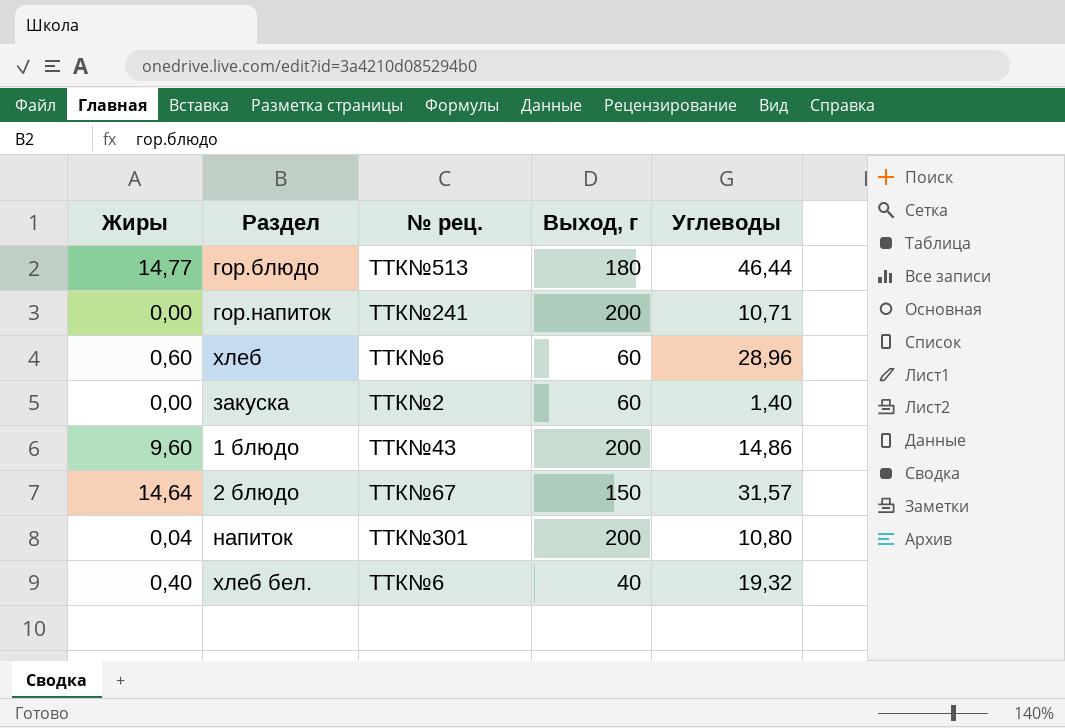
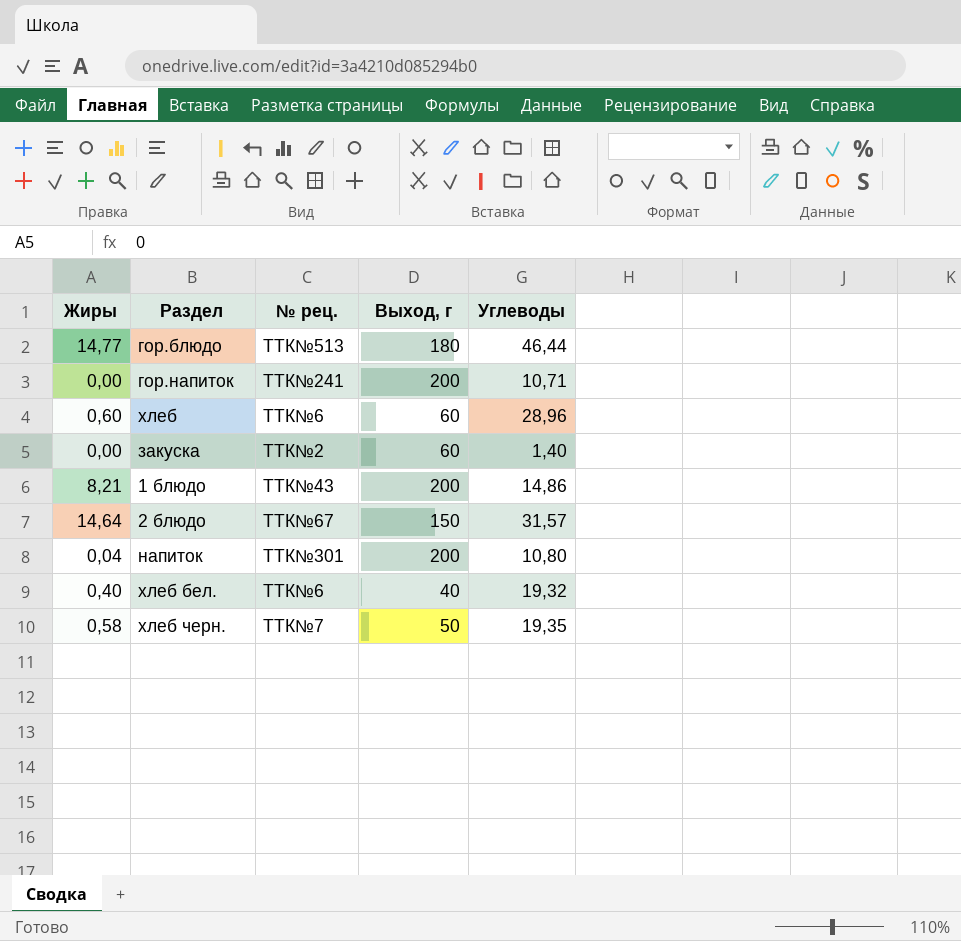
1 блюдо | Жиры: 9,60 -> 8,21
row хлеб черн.: none -> 0,58 | ТТК№7 | 50 | 19,35

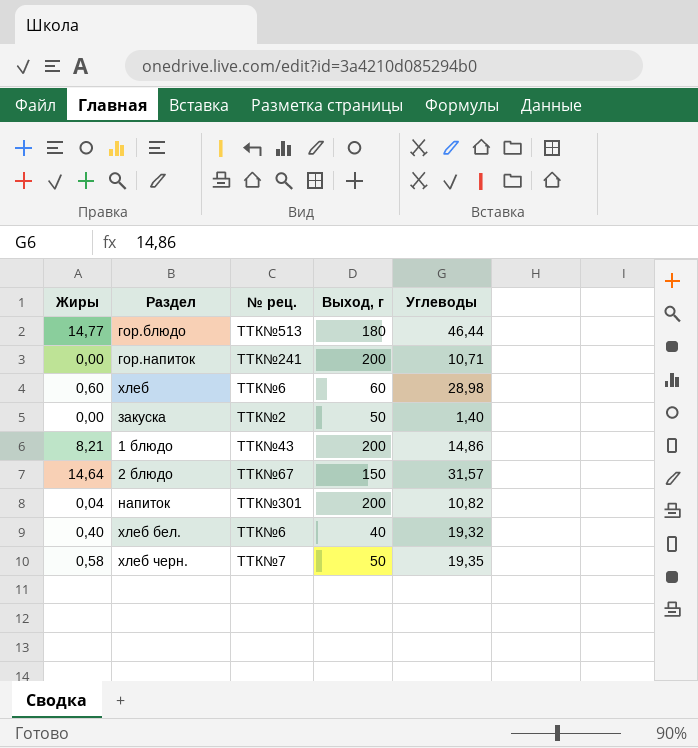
хлеб | Углеводы: 28,96 -> 28,98
закуска | Выход, г: 60 -> 50
напиток | Углеводы: 10,80 -> 10,82

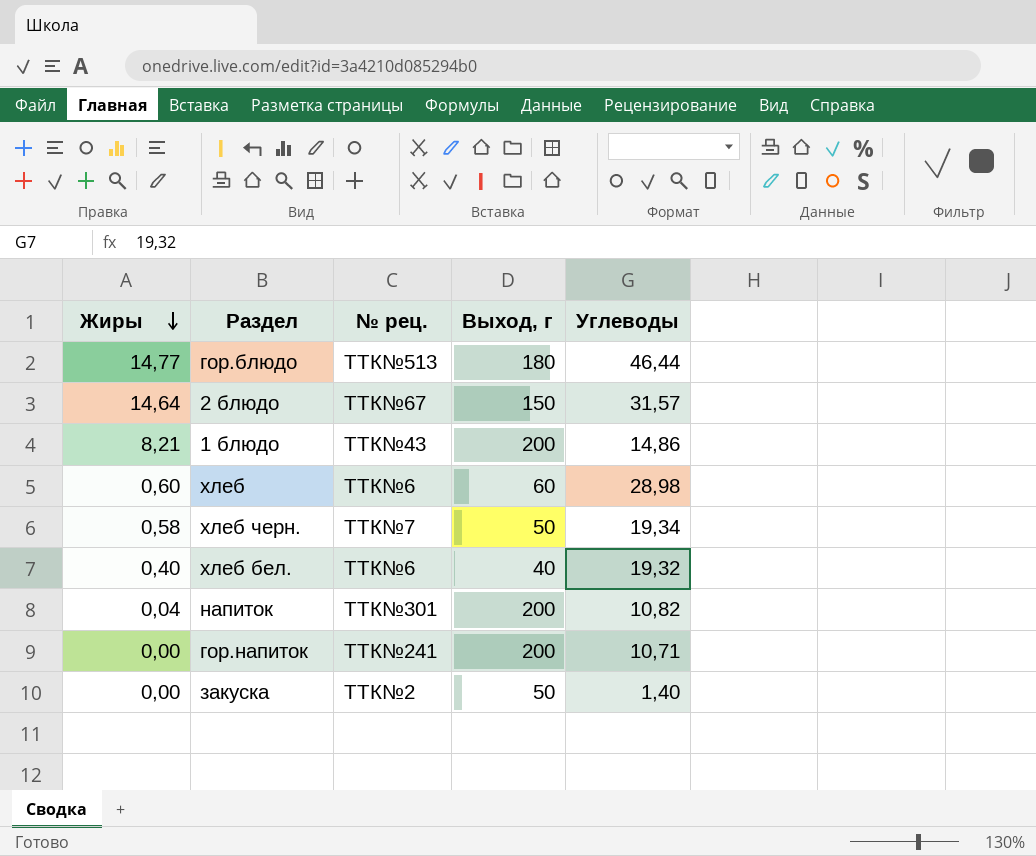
row order: none -> Жиры descending
хлеб черн. | Углеводы: 19,35 -> 19,34

